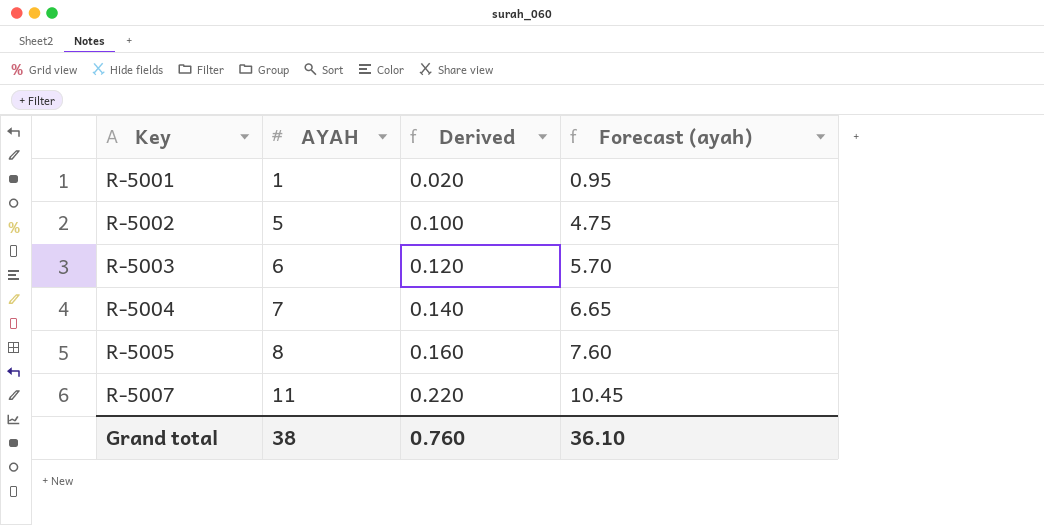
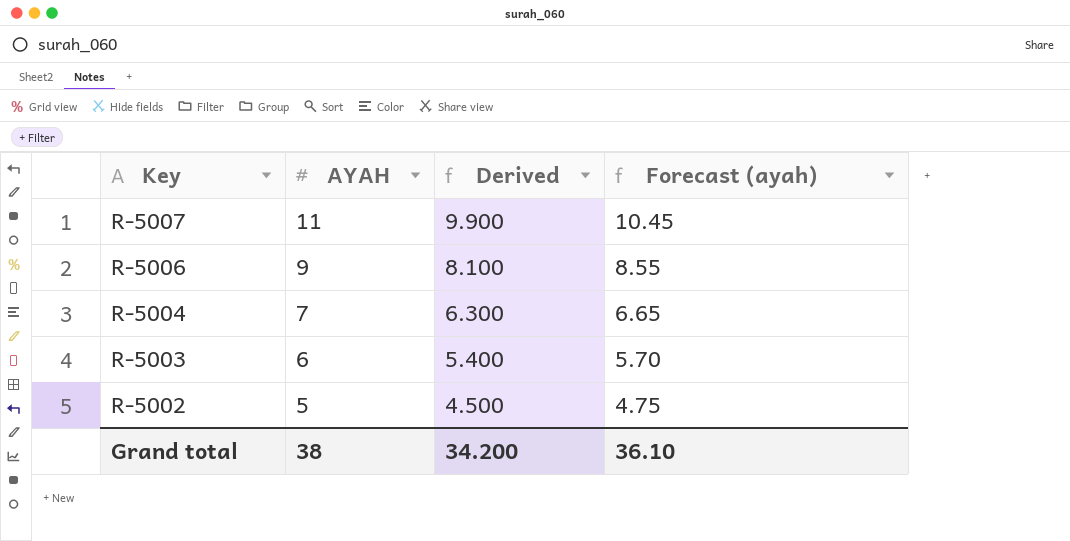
row order: Key ascending -> Key descending
column Derived | formula: [AYAH] * 0.02 -> [AYAH] * 0.9
row R-5001: 1 | 0.020 | 0.95 -> none
row R-5005: 8 | 0.160 | 7.60 -> none
row R-5006: none -> 9 | 8.100 | 8.55
Grand total | Derived: 0.760 -> 34.200

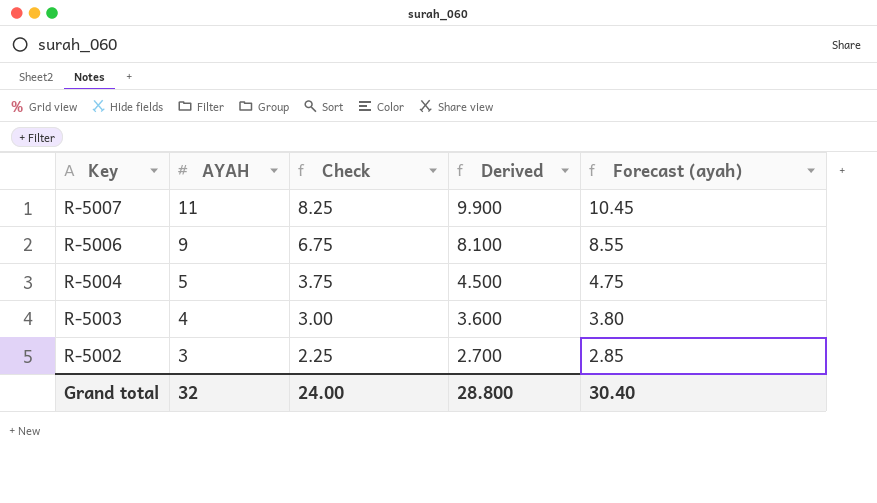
column Check | formula: none -> [AYAH] * 0.75
R-5004 | AYAH: 7 -> 5
R-5004 | Derived: 6.300 -> 4.500
R-5004 | Forecast (ayah): 6.65 -> 4.75
R-5003 | AYAH: 6 -> 4
R-5003 | Derived: 5.400 -> 3.600
R-5003 | Forecast (ayah): 5.70 -> 3.80
R-5002 | AYAH: 5 -> 3
R-5002 | Derived: 4.500 -> 2.700
R-5002 | Forecast (ayah): 4.75 -> 2.85
Grand total | AYAH: 38 -> 32
Grand total | Derived: 34.200 -> 28.800
Grand total | Forecast (ayah): 36.10 -> 30.40

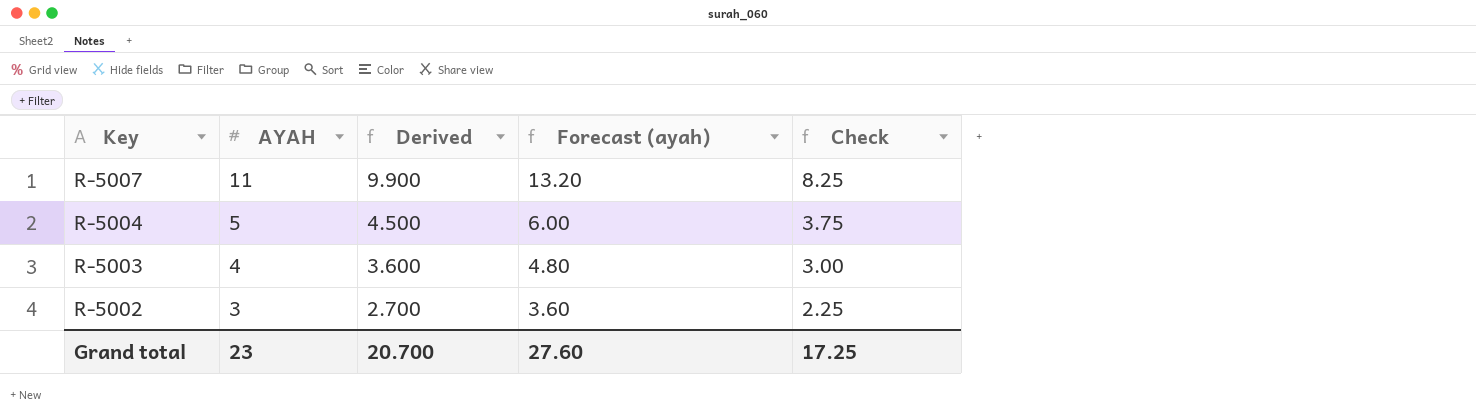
column Forecast (ayah) | formula: [AYAH] * 0.95 -> [AYAH] * 1.2
column Check | position: 3 -> 5
row R-5006: 9 | 6.75 | 8.100 | 8.55 -> none
Grand total | AYAH: 32 -> 23
Grand total | Derived: 28.800 -> 20.700
Grand total | Forecast (ayah): 30.40 -> 27.60
Grand total | Check: 24.00 -> 17.25

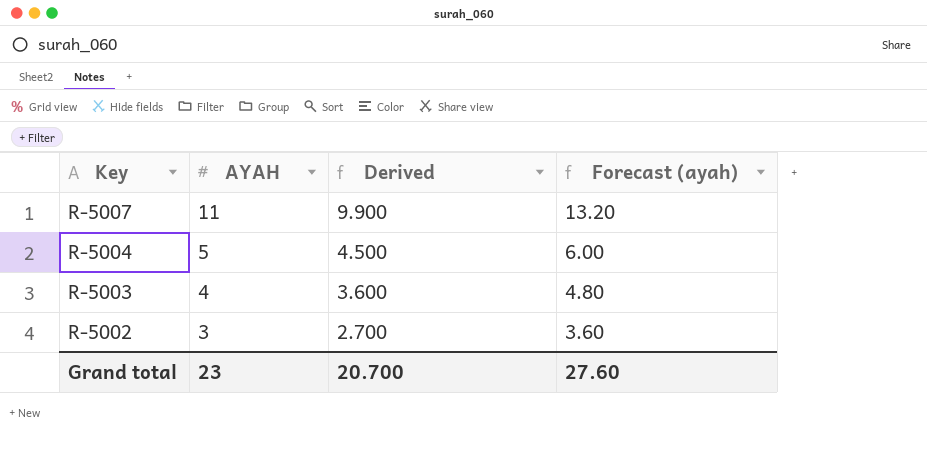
column Check | formula: [AYAH] * 0.75 -> none

